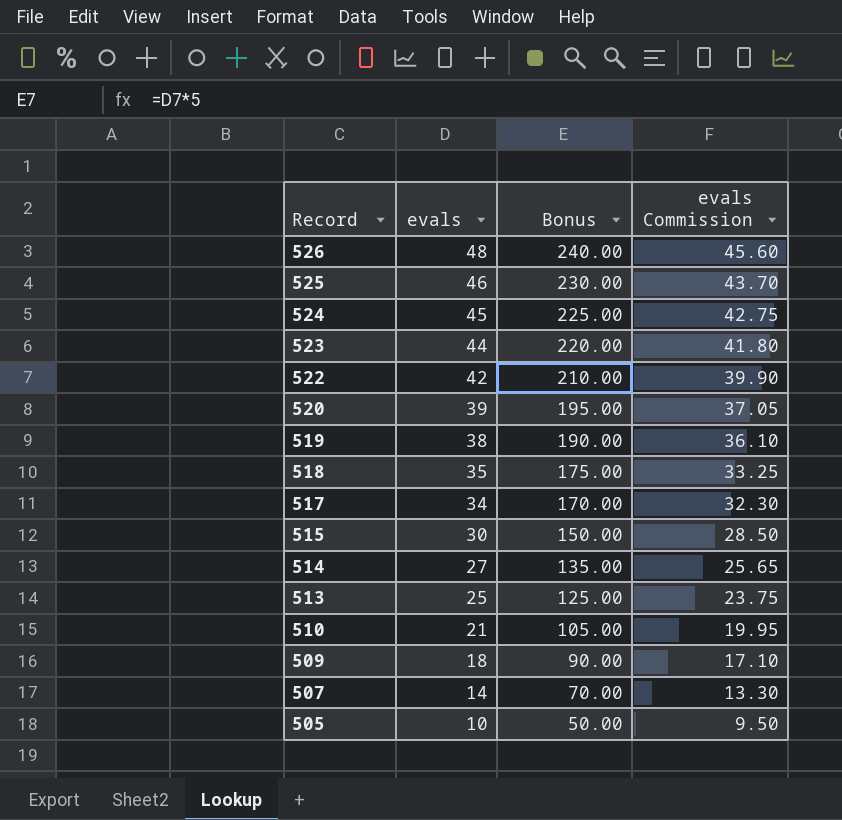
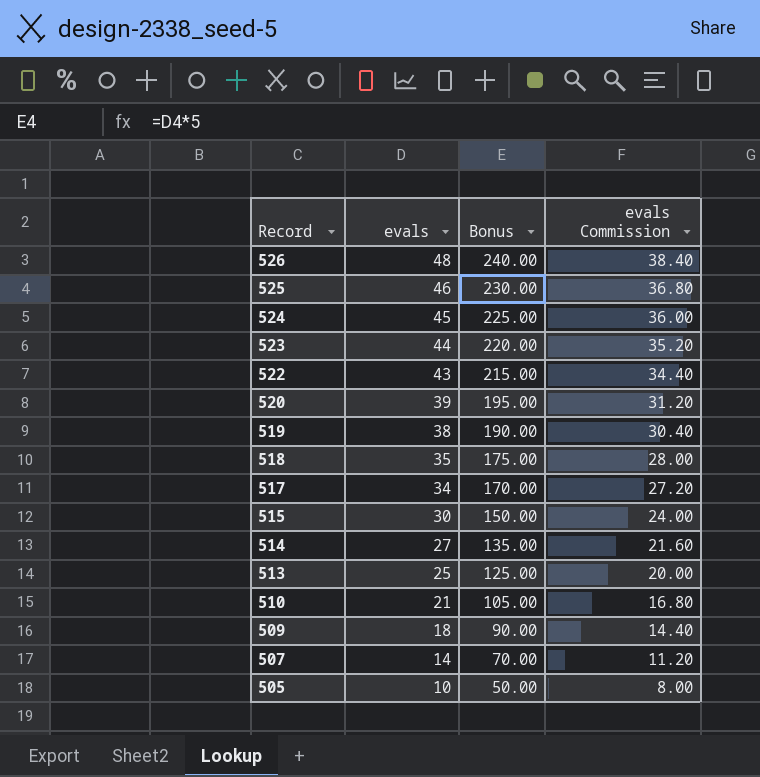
column evals Commission | formula: [evals] * 0.95 -> [evals] * 0.8
522 | evals: 42 -> 43
522 | Bonus: 210.00 -> 215.00

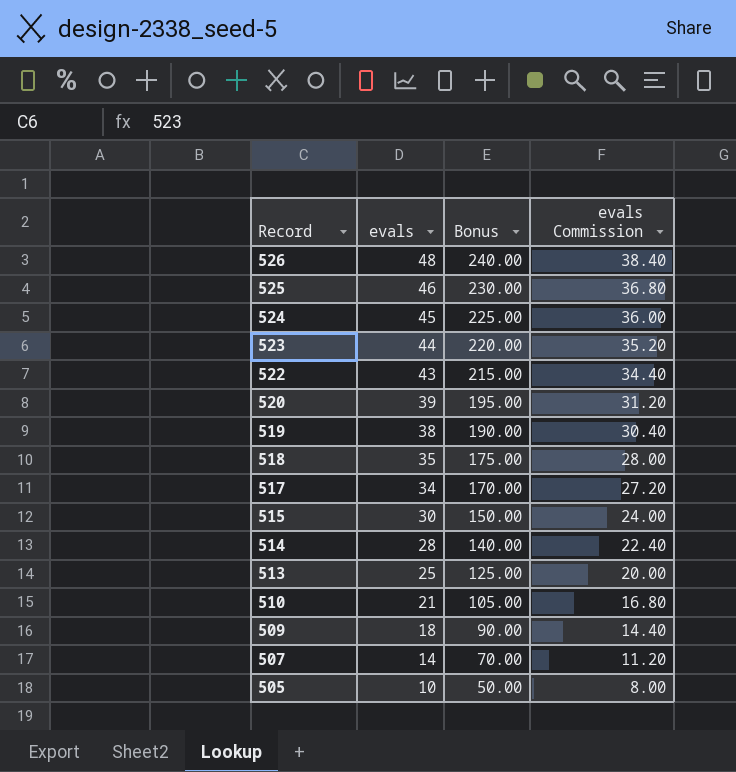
514 | evals: 27 -> 28
514 | Bonus: 135.00 -> 140.00
514 | evals Commission: 21.60 -> 22.40

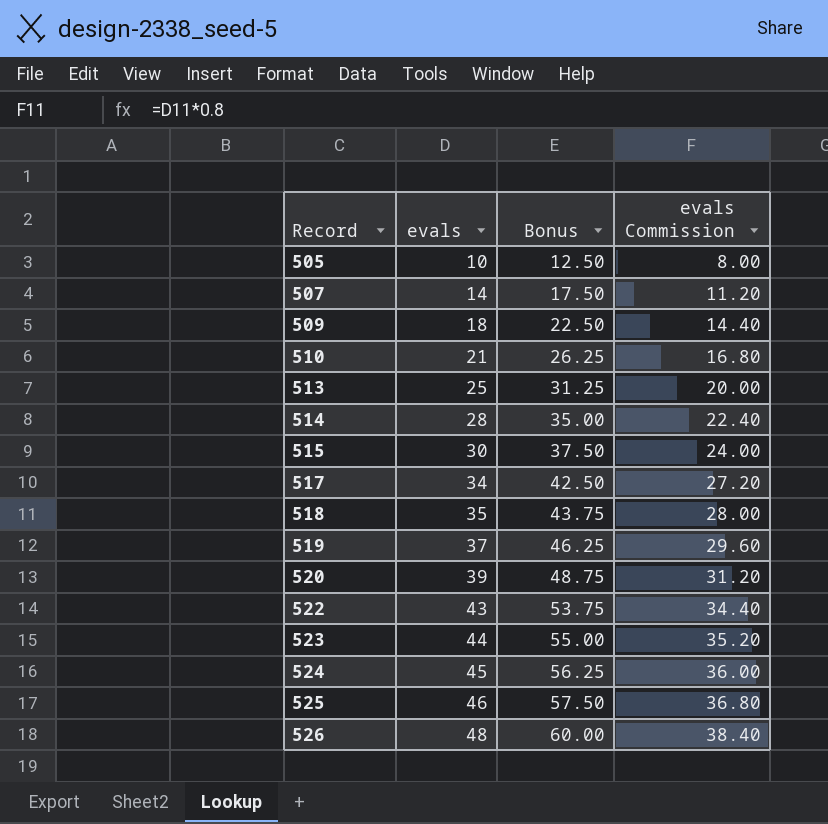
row order: Record descending -> Record ascending
column Bonus | formula: [evals] * 5 -> [evals] * 1.25
519 | evals: 38 -> 37
519 | evals Commission: 30.40 -> 29.60

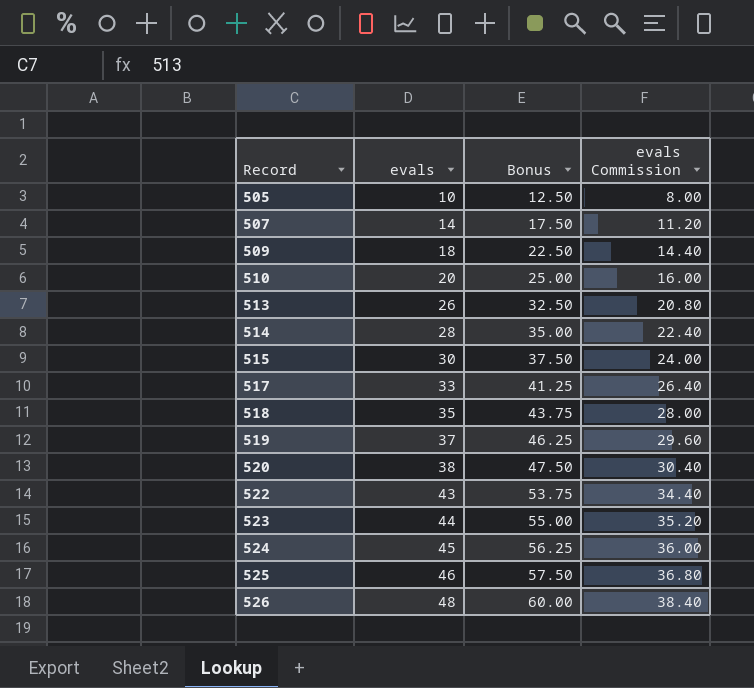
510 | evals: 21 -> 20
510 | Bonus: 26.25 -> 25.00
510 | evals Commission: 16.80 -> 16.00
513 | evals: 25 -> 26
513 | Bonus: 31.25 -> 32.50
513 | evals Commission: 20.00 -> 20.80
517 | evals: 34 -> 33
517 | Bonus: 42.50 -> 41.25
517 | evals Commission: 27.20 -> 26.40
520 | evals: 39 -> 38
520 | Bonus: 48.75 -> 47.50
520 | evals Commission: 31.20 -> 30.40

